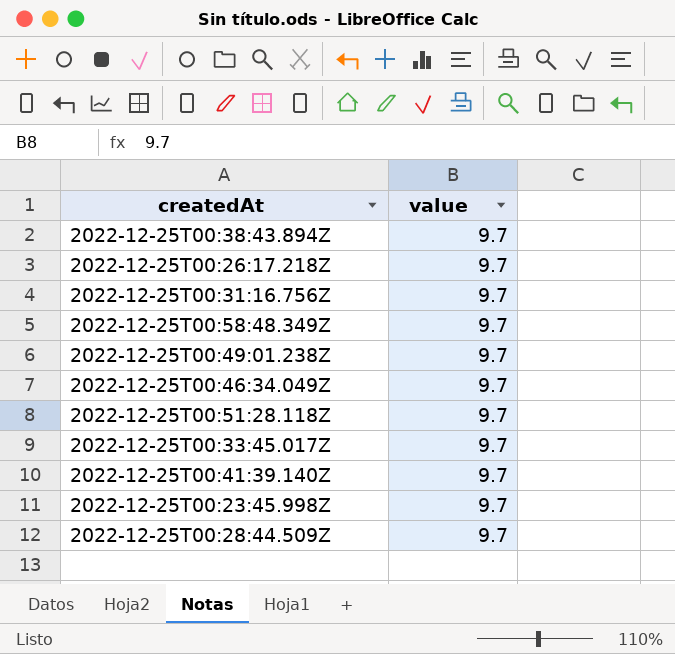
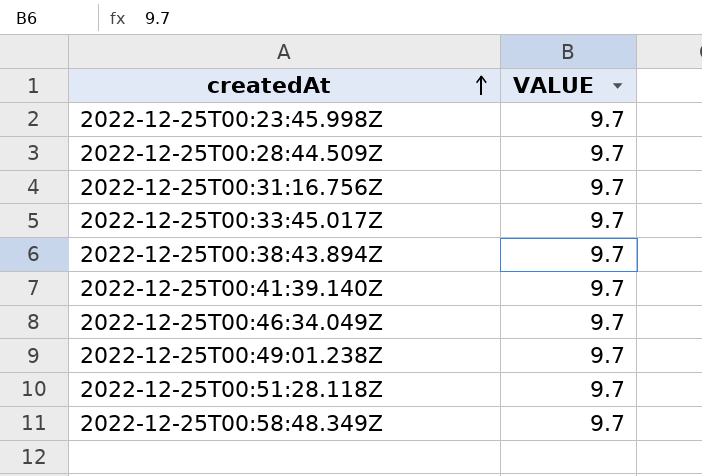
row order: none -> createdAt ascending
column name: value -> VALUE
row 2022-12-25T00:26:17.218Z: 9.7 -> none

